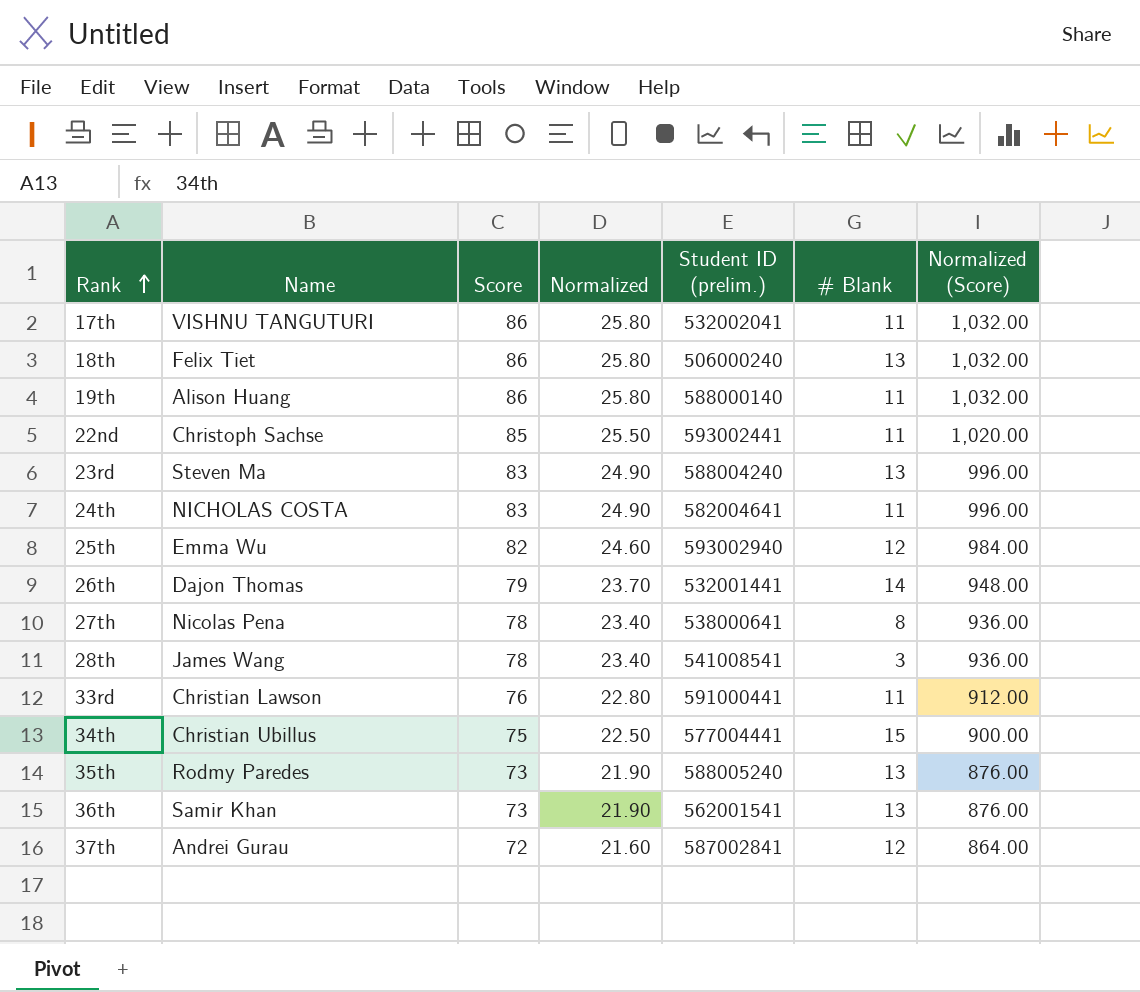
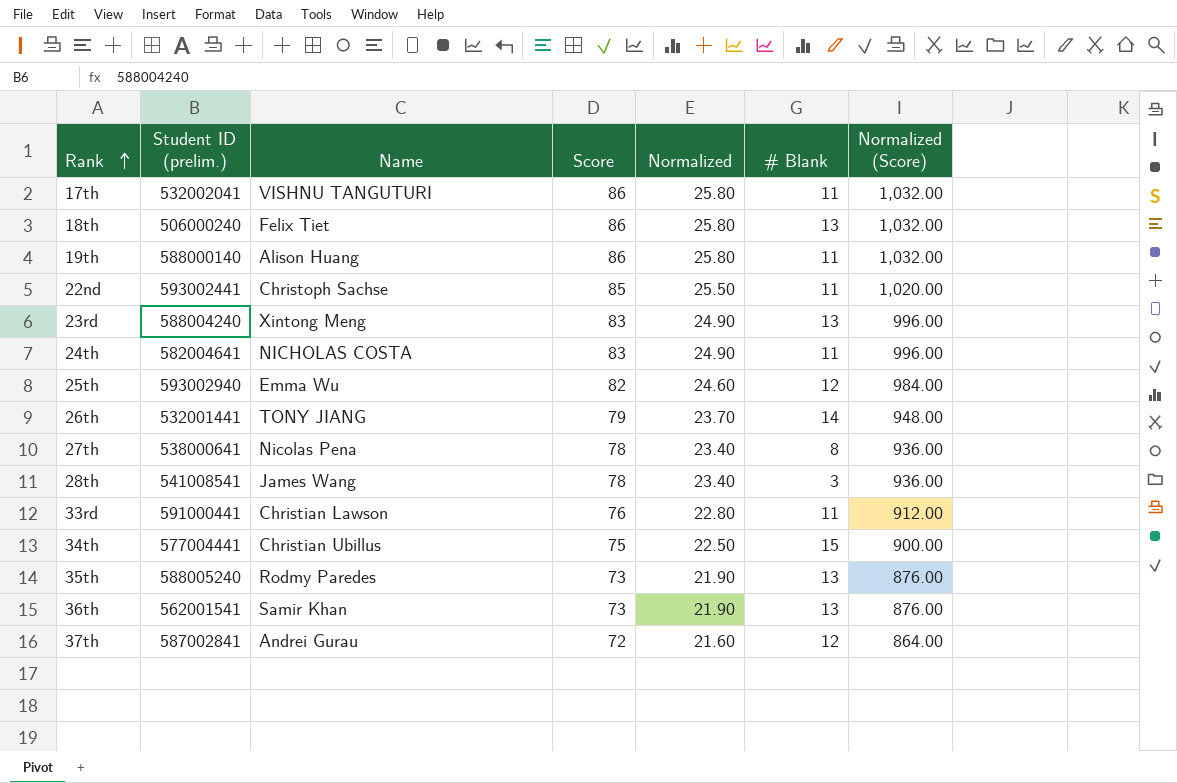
column Student ID (prelim.) | position: 5 -> 2
23rd | Name: Steven Ma -> Xintong Meng
26th | Name: Dajon Thomas -> TONY JIANG

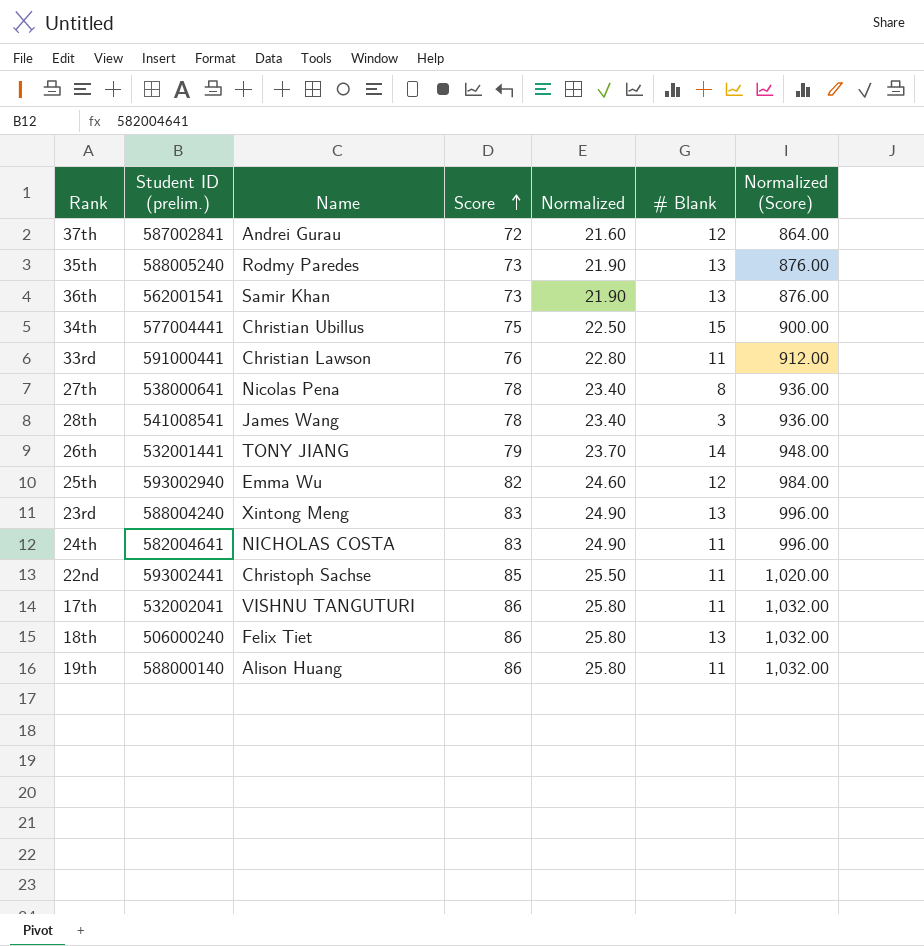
row order: Rank ascending -> Score ascending

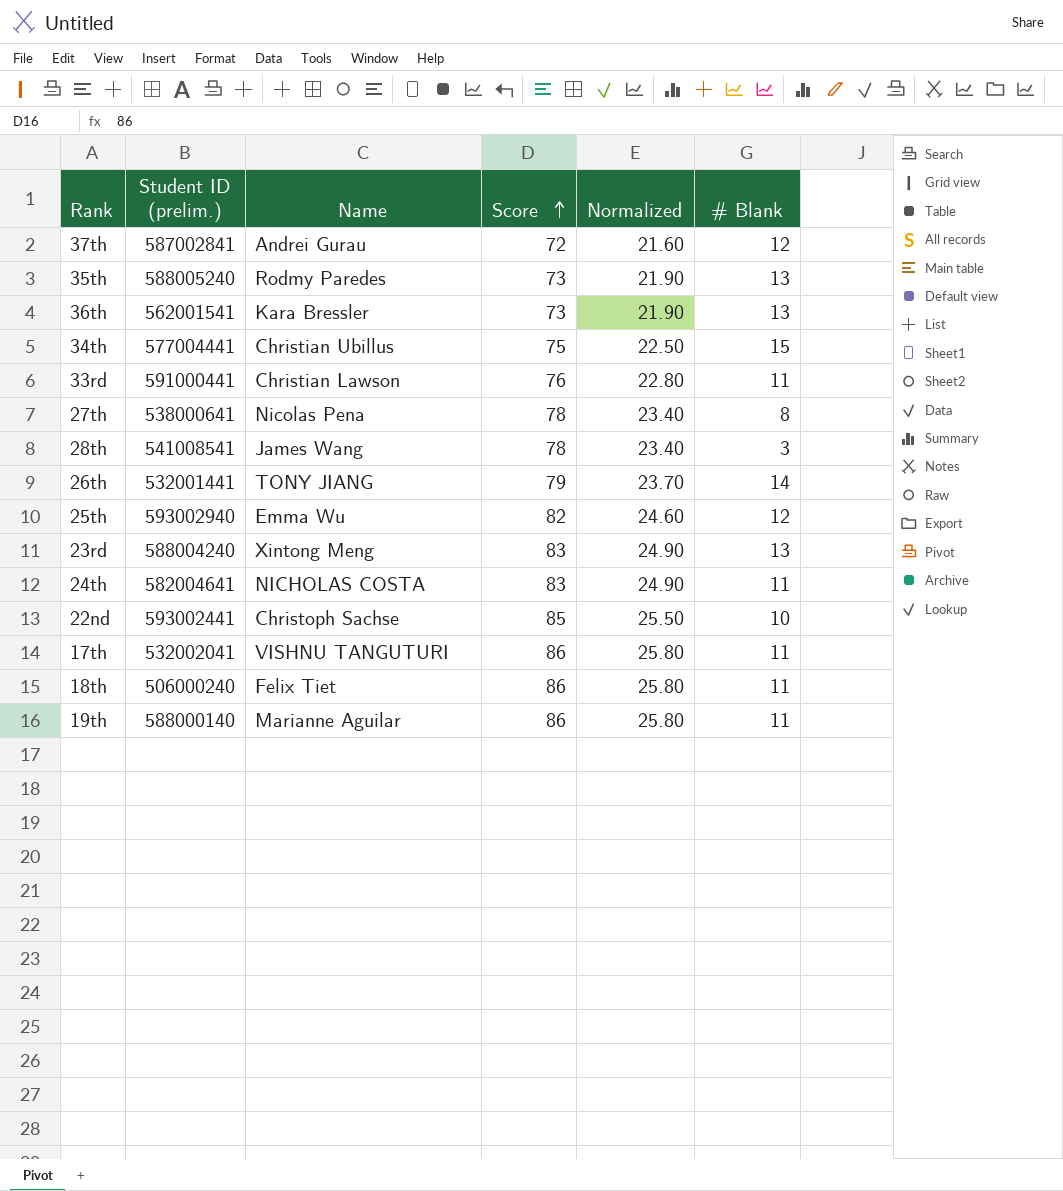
column Normalized (Score) | formula: [Score] * 12 -> none
36th | Name: Samir Khan -> Kara Bressler
22nd | # Blank: 11 -> 10
18th | # Blank: 13 -> 11
19th | Name: Alison Huang -> Marianne Aguilar

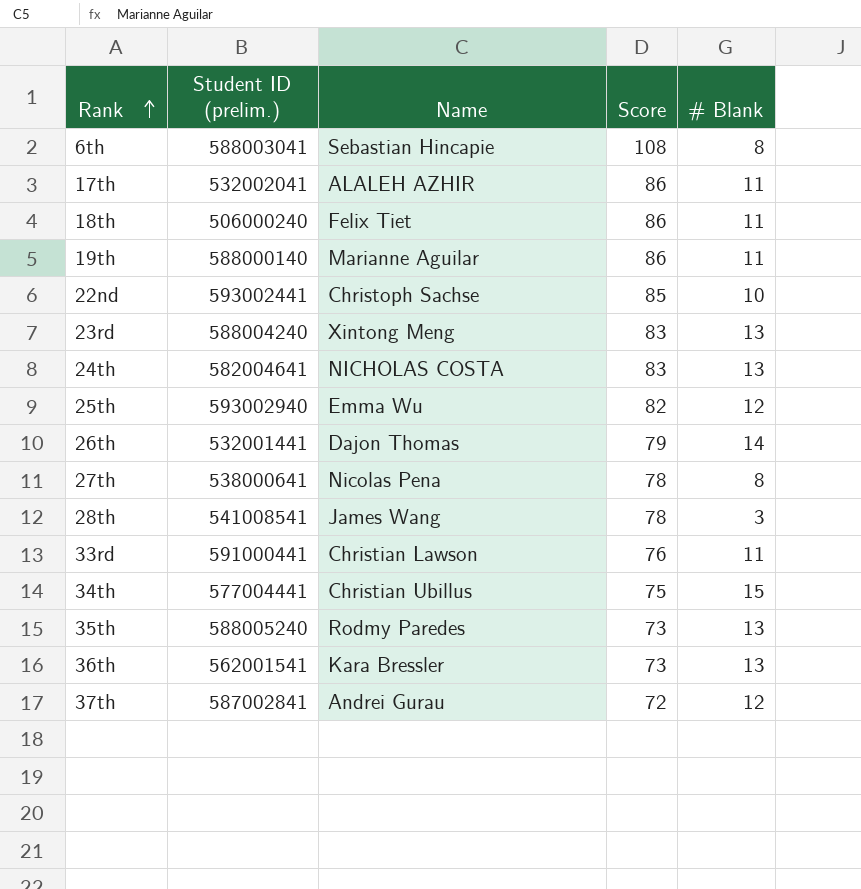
row order: Score ascending -> Rank ascending
column Normalized | formula: [Score] * 0.3 -> none
row 6th: none -> 588003041 | Sebastian Hincapie | 108 | 8
17th | Name: VISHNU TANGUTURI -> ALALEH AZHIR
24th | # Blank: 11 -> 13
26th | Name: TONY JIANG -> Dajon Thomas

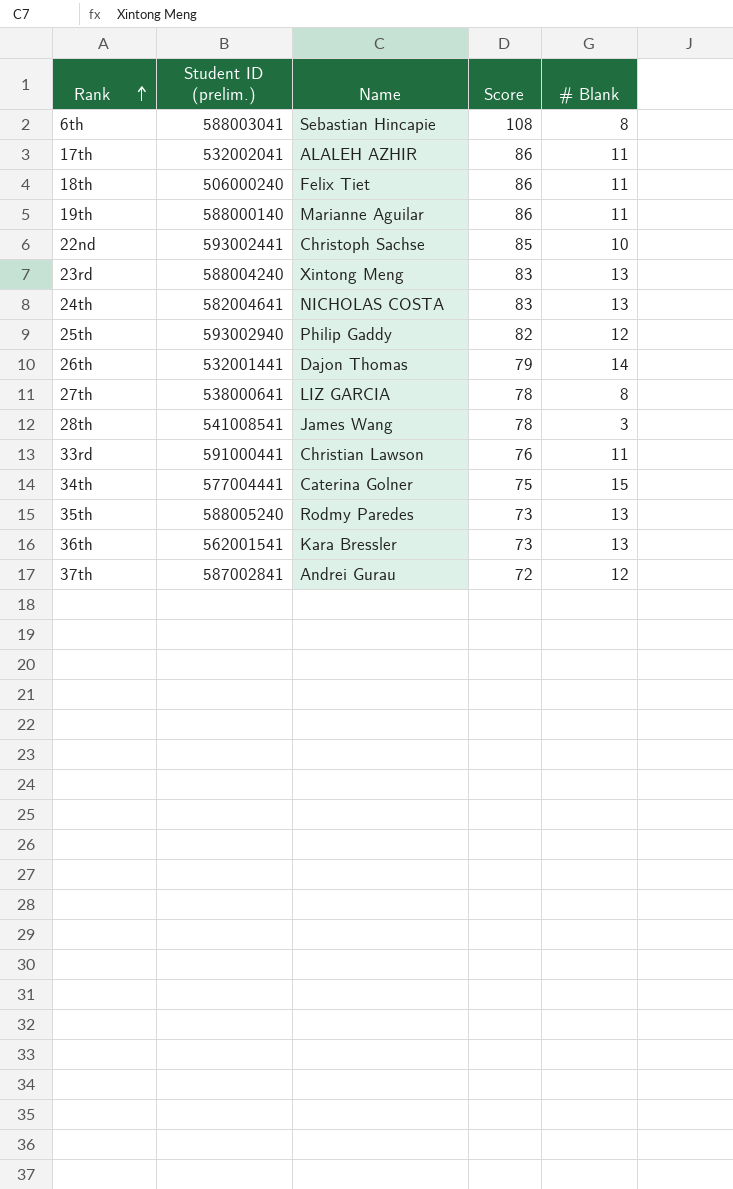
25th | Name: Emma Wu -> Philip Gaddy
27th | Name: Nicolas Pena -> LIZ GARCIA
34th | Name: Christian Ubillus -> Caterina Golner

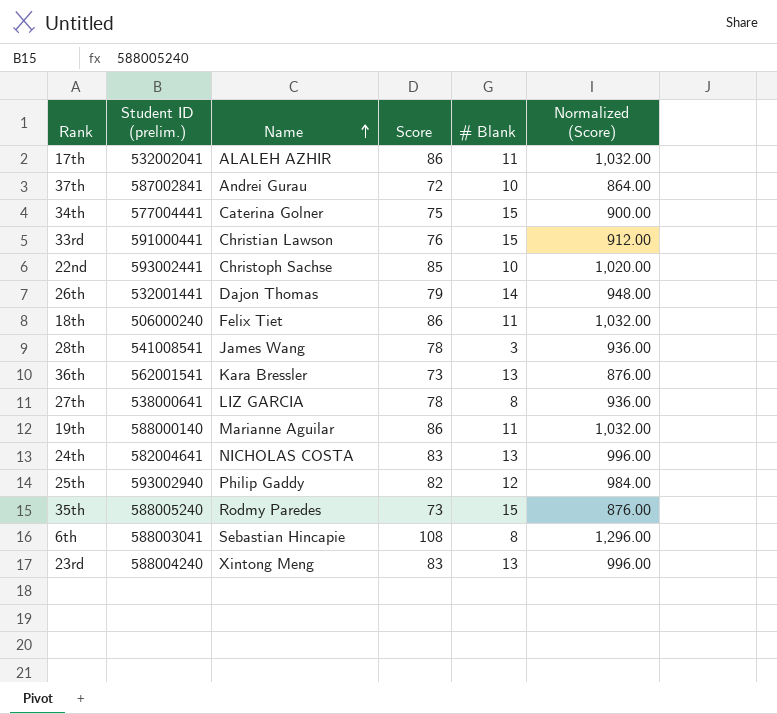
row order: Rank ascending -> Name ascending
column Normalized (Score) | formula: none -> [Score] * 12
37th | # Blank: 12 -> 10
33rd | # Blank: 11 -> 15
35th | # Blank: 13 -> 15

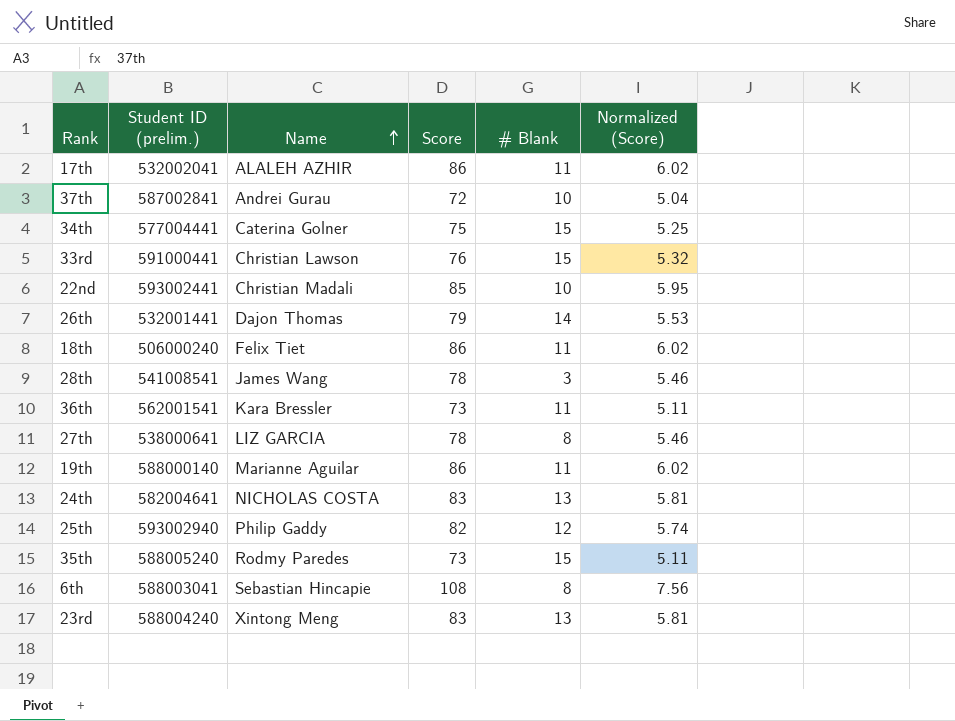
column Normalized (Score) | formula: [Score] * 12 -> [Score] * 0.07
22nd | Name: Christoph Sachse -> Christian Madali
36th | # Blank: 13 -> 11

